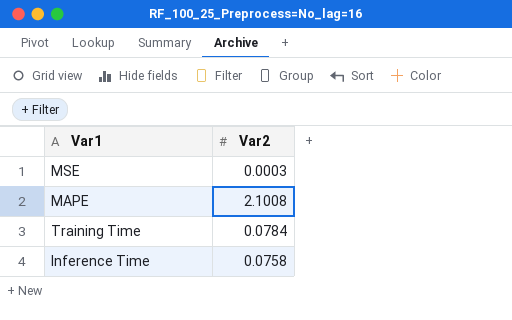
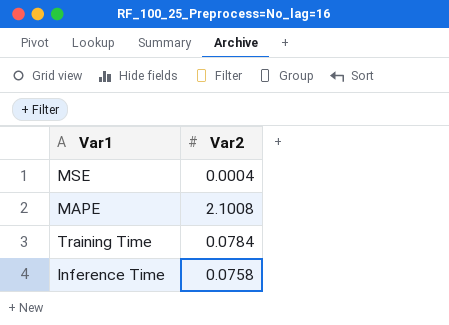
MSE | Var2: 0.0003 -> 0.0004

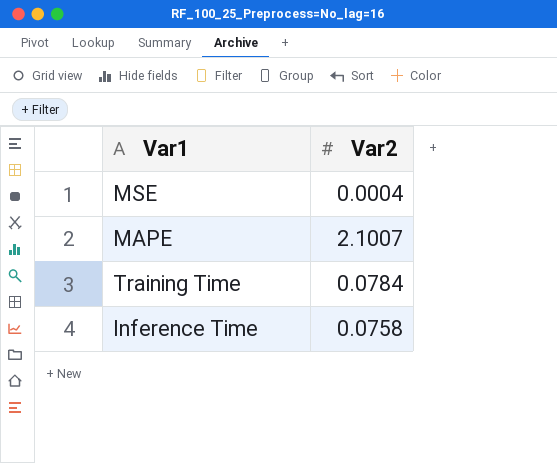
MAPE | Var2: 2.1008 -> 2.1007

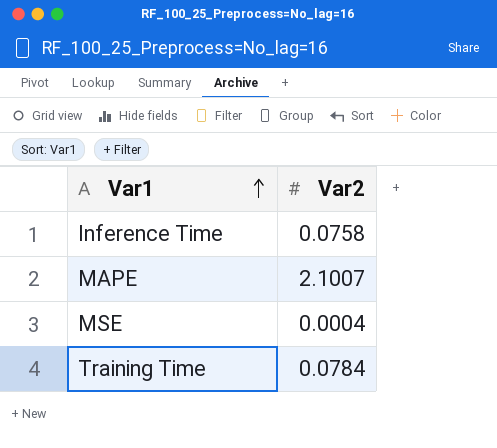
row order: none -> Var1 ascending

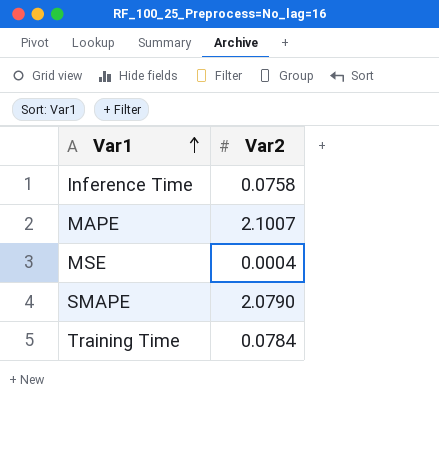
row SMAPE: none -> 2.0790

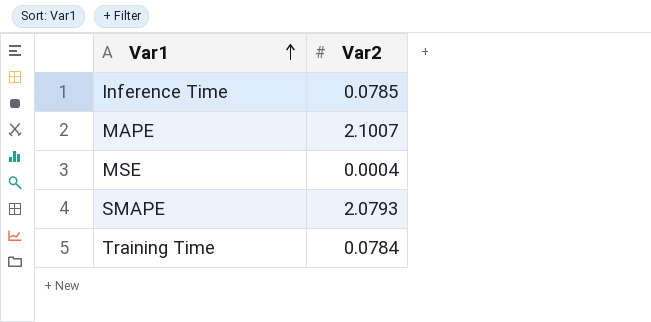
Inference Time | Var2: 0.0758 -> 0.0785
SMAPE | Var2: 2.0790 -> 2.0793

